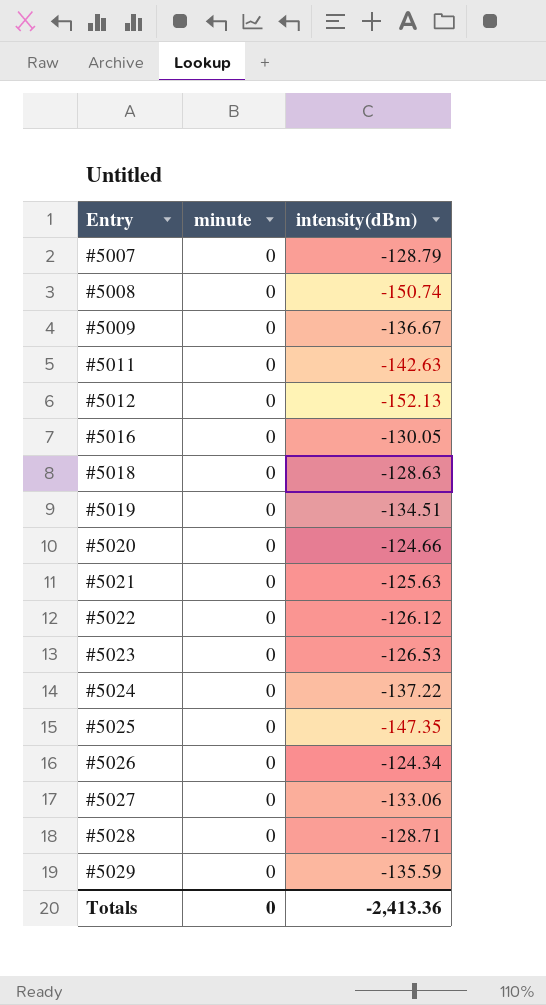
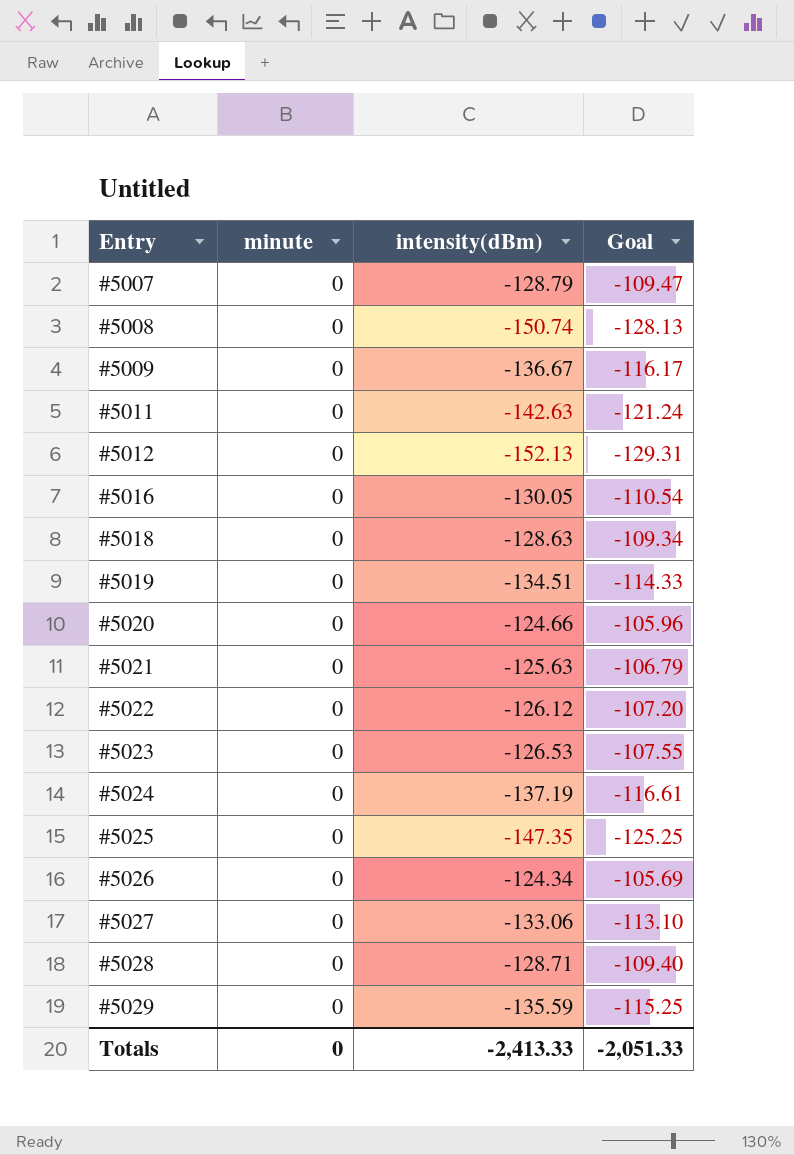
column Goal | formula: none -> [intensity(dBm)] * 0.85
#5024 | intensity(dBm): -137.22 -> -137.19
Totals | intensity(dBm): -2,413.36 -> -2,413.33

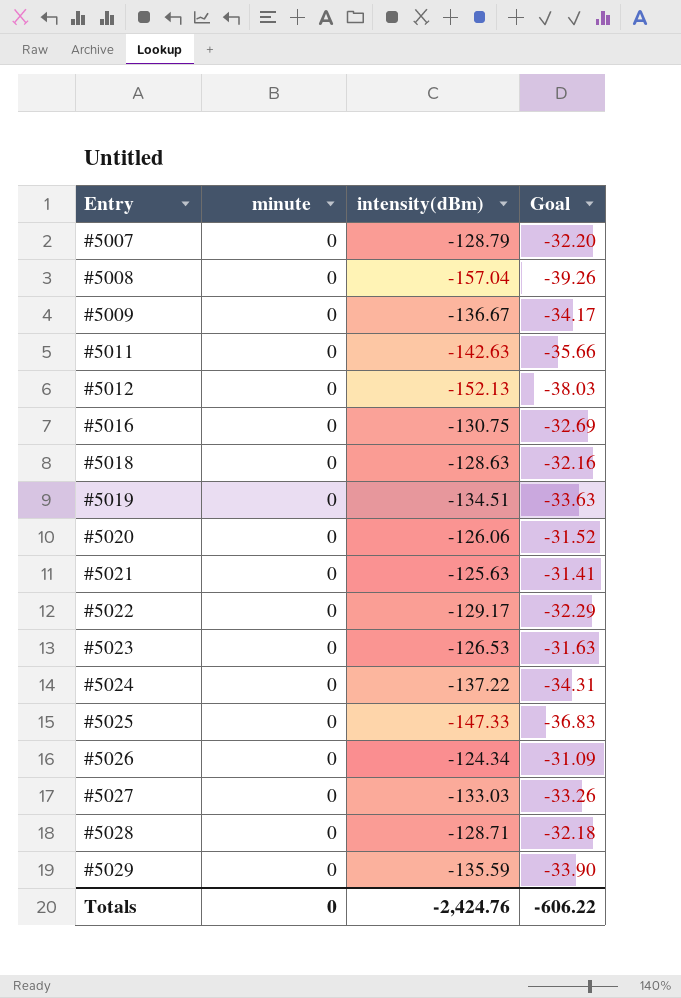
column Goal | formula: [intensity(dBm)] * 0.85 -> [intensity(dBm)] * 0.25
#5008 | intensity(dBm): -150.74 -> -157.04
#5016 | intensity(dBm): -130.05 -> -130.75
#5020 | intensity(dBm): -124.66 -> -126.06
#5022 | intensity(dBm): -126.12 -> -129.17
#5024 | intensity(dBm): -137.19 -> -137.22
#5025 | intensity(dBm): -147.35 -> -147.33
#5027 | intensity(dBm): -133.06 -> -133.03
Totals | intensity(dBm): -2,413.33 -> -2,424.76
Totals | Goal: -2,051.33 -> -606.22

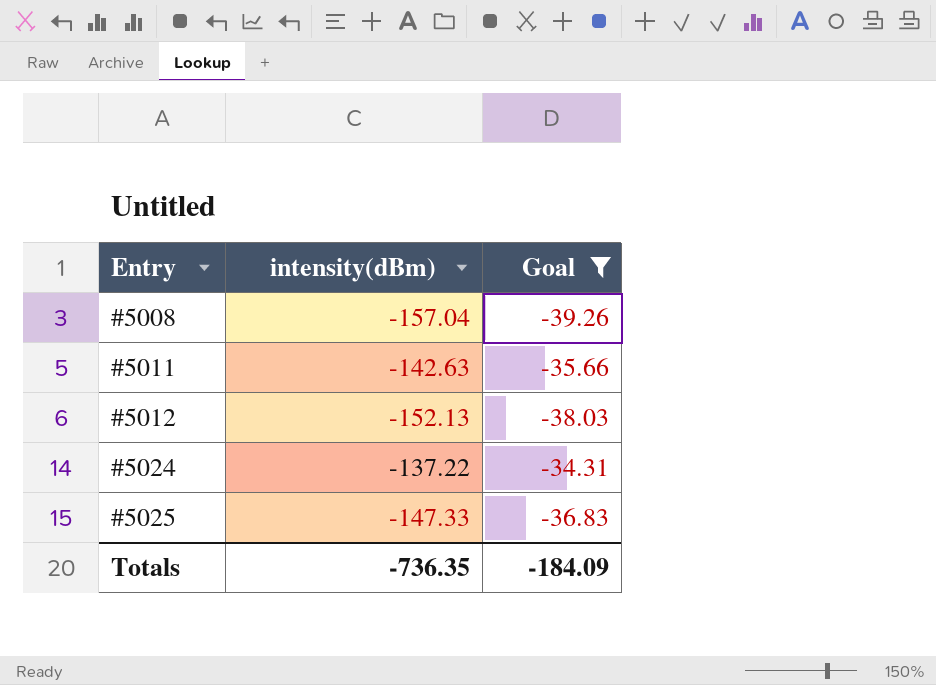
filter: none -> Goal <= -34.31
column minute | position: 2 -> none
Totals | intensity(dBm): -2,424.76 -> -736.35
Totals | Goal: -606.22 -> -184.09

